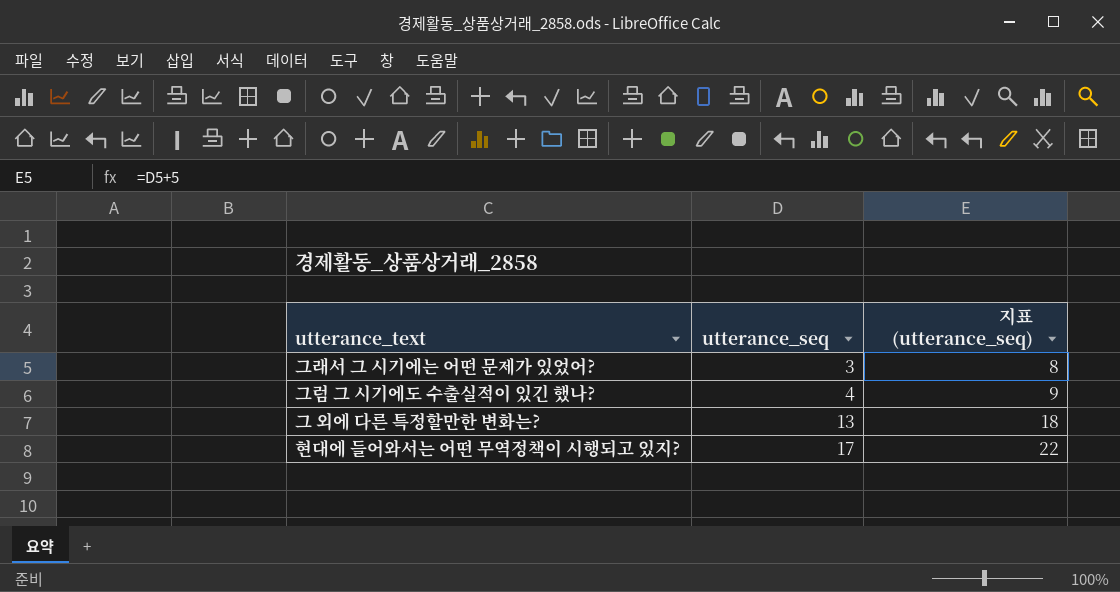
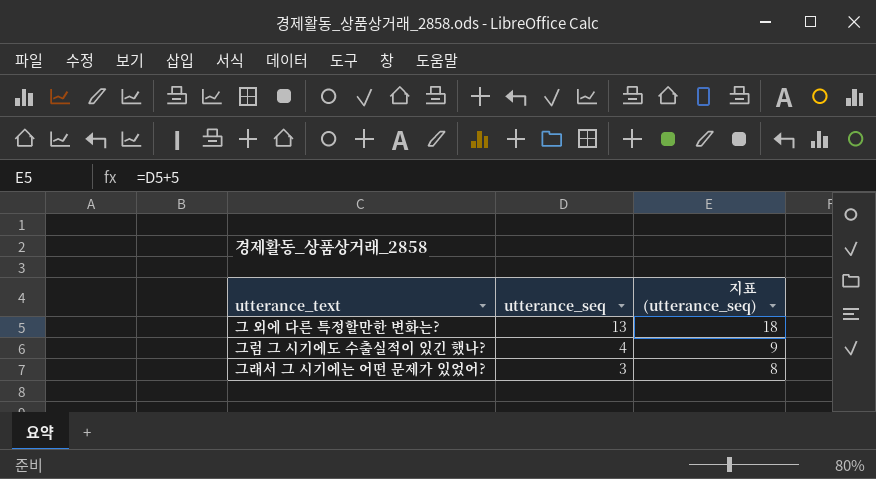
row order: utterance_seq ascending -> utterance_seq descending
row 현대에 들어와서는 어떤 무역정책이 시행되고 있지?: 17 | 22 -> none

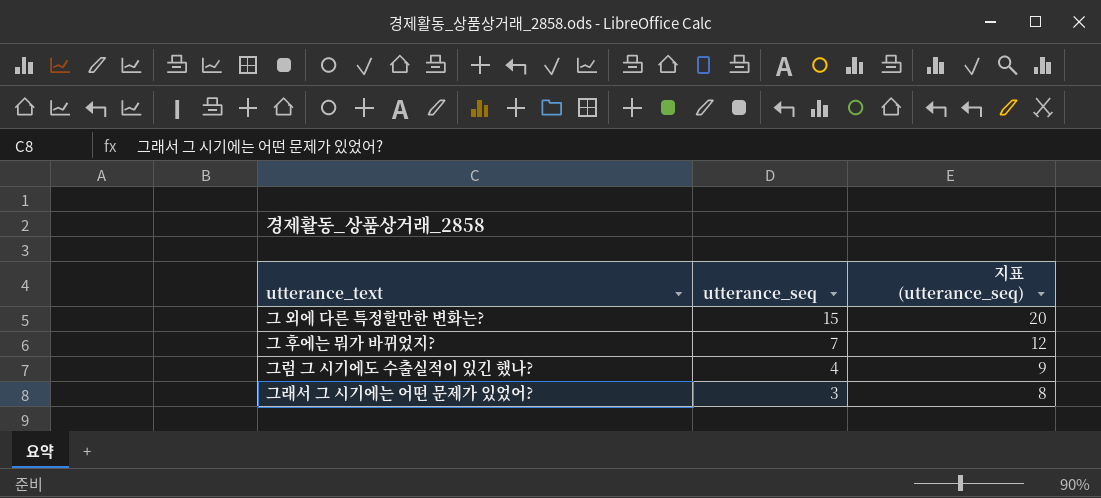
그 외에 다른 특정할만한 변화는? | utterance_seq: 13 -> 15
그 외에 다른 특정할만한 변화는? | 지표 (utterance_seq): 18 -> 20
row 그 후에는 뭐가 바뀌었지?: none -> 7 | 12

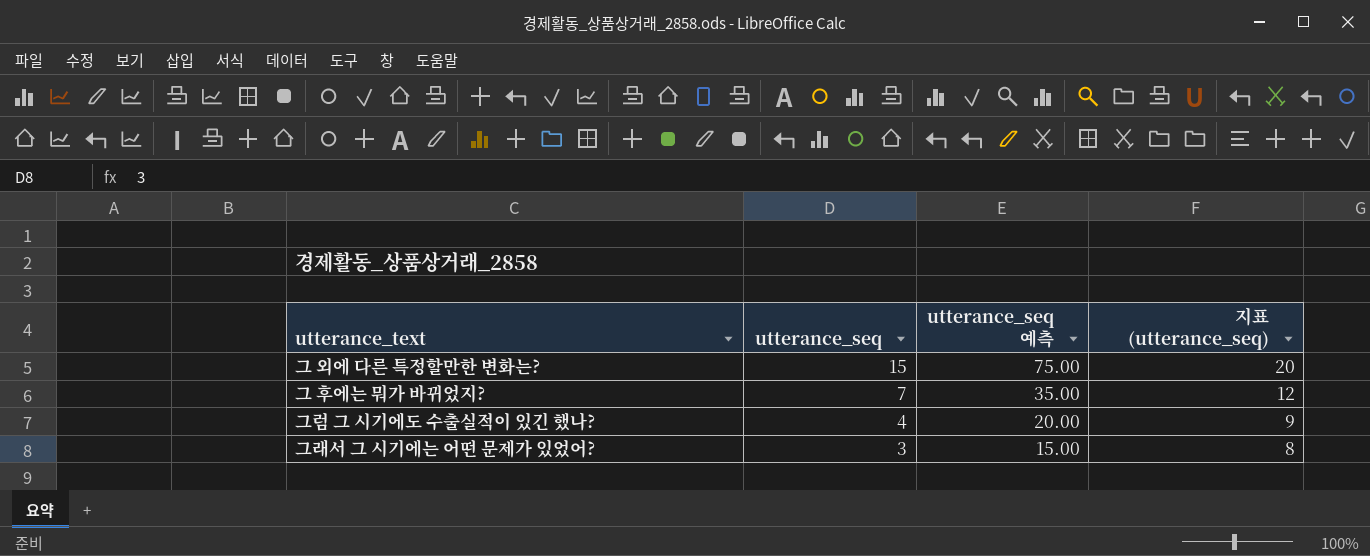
column utterance_seq 예측 | formula: none -> [utterance_seq] * 5

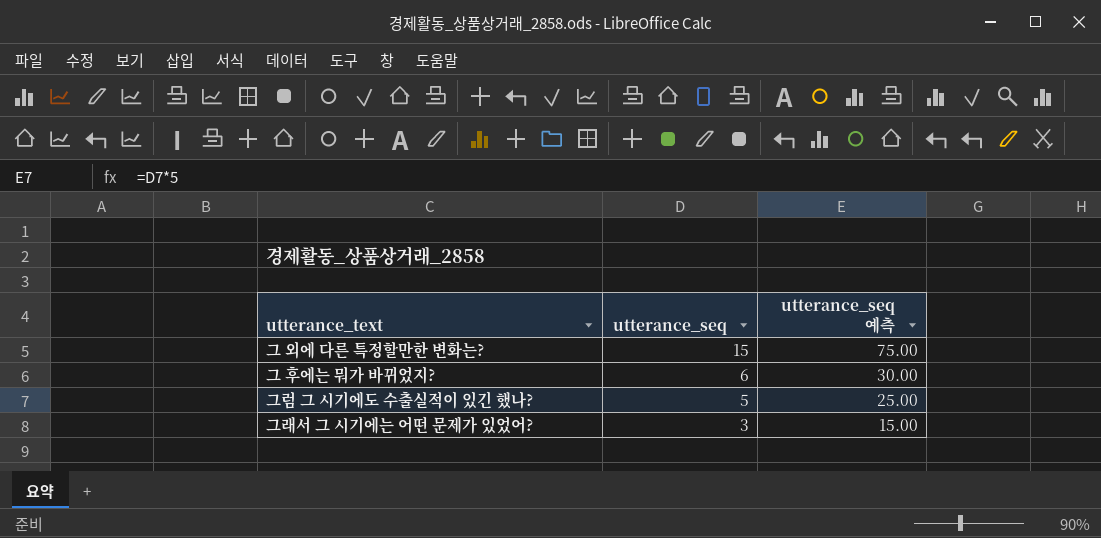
column 지표 (utterance_seq) | formula: [utterance_seq] + 5 -> none
그 후에는 뭐가 바뀌었지? | utterance_seq: 7 -> 6
그 후에는 뭐가 바뀌었지? | utterance_seq 예측: 35.00 -> 30.00
그럼 그 시기에도 수출실적이 있긴 했나? | utterance_seq: 4 -> 5
그럼 그 시기에도 수출실적이 있긴 했나? | utterance_seq 예측: 20.00 -> 25.00

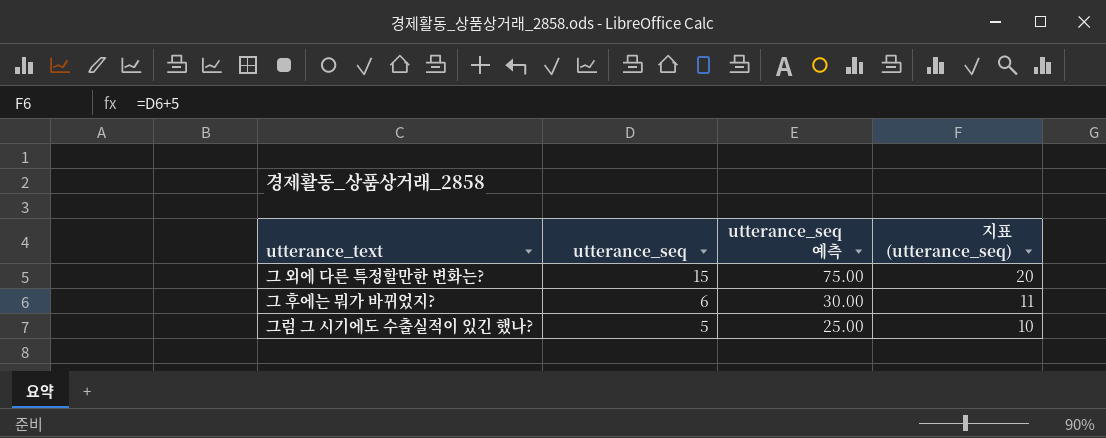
column 지표 (utterance_seq) | formula: none -> [utterance_seq] + 5
row 그래서 그 시기에는 어떤 문제가 있었어?: 3 | 15.00 -> none

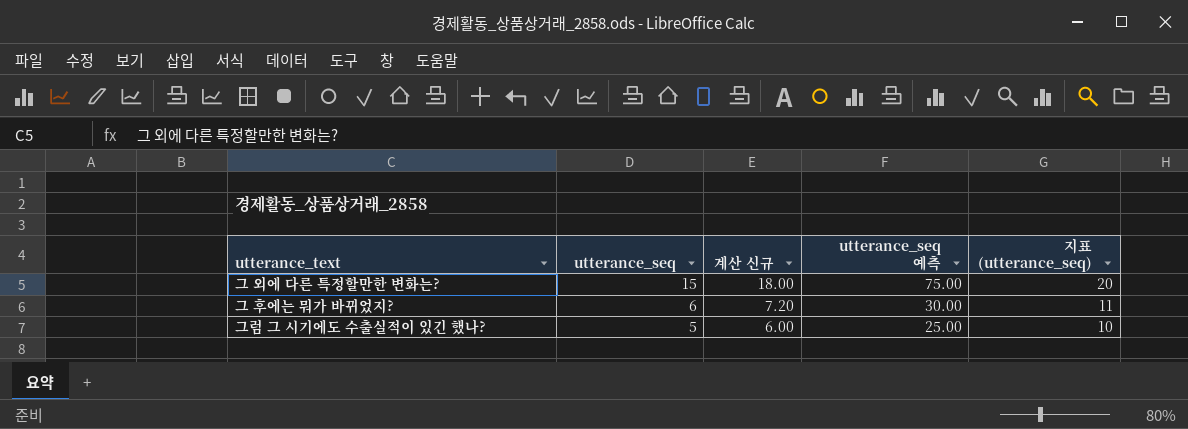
column 계산 신규 | formula: none -> [utterance_seq] * 1.2

